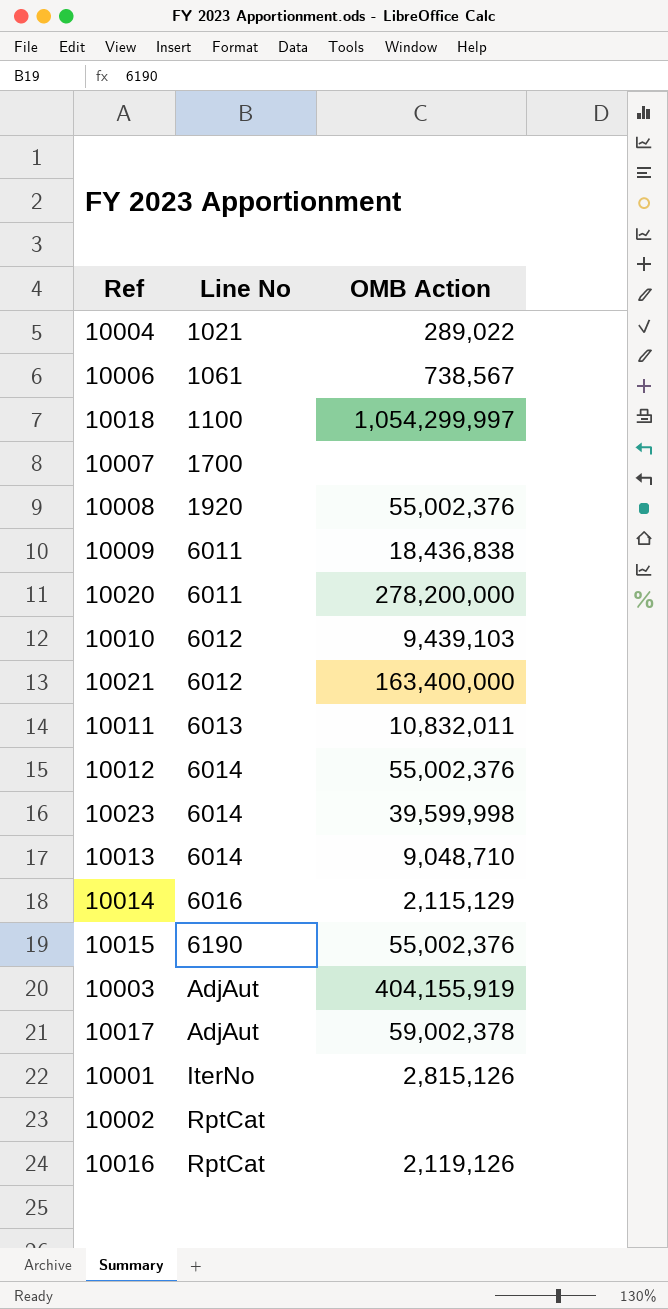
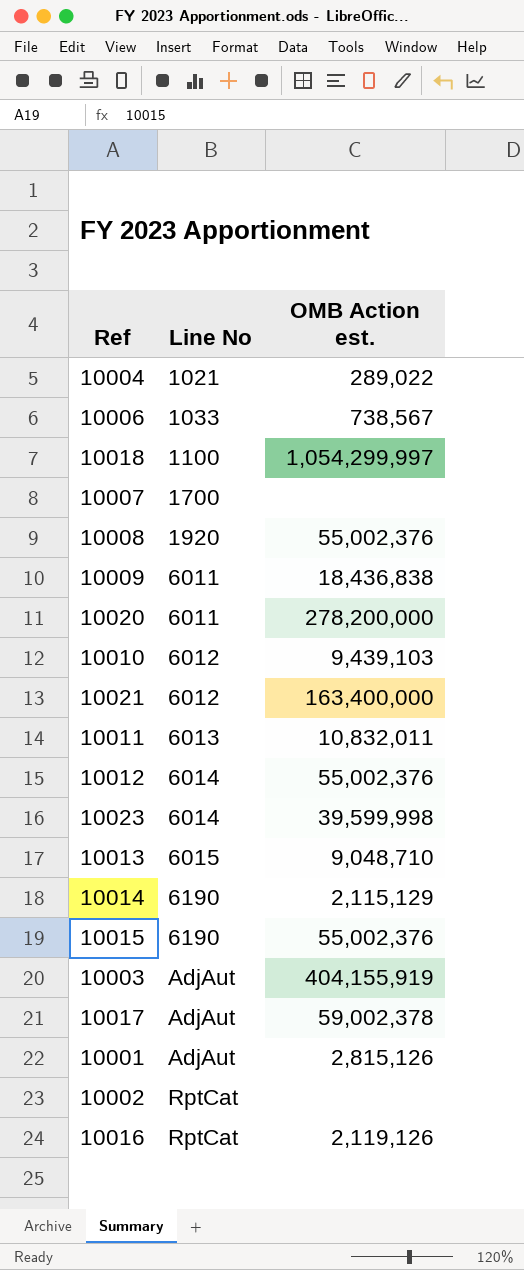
column name: OMB Action -> OMB Action est.
10006 | Line No: 1061 -> 1033
10013 | Line No: 6014 -> 6015
10014 | Line No: 6016 -> 6190
10001 | Line No: IterNo -> AdjAut

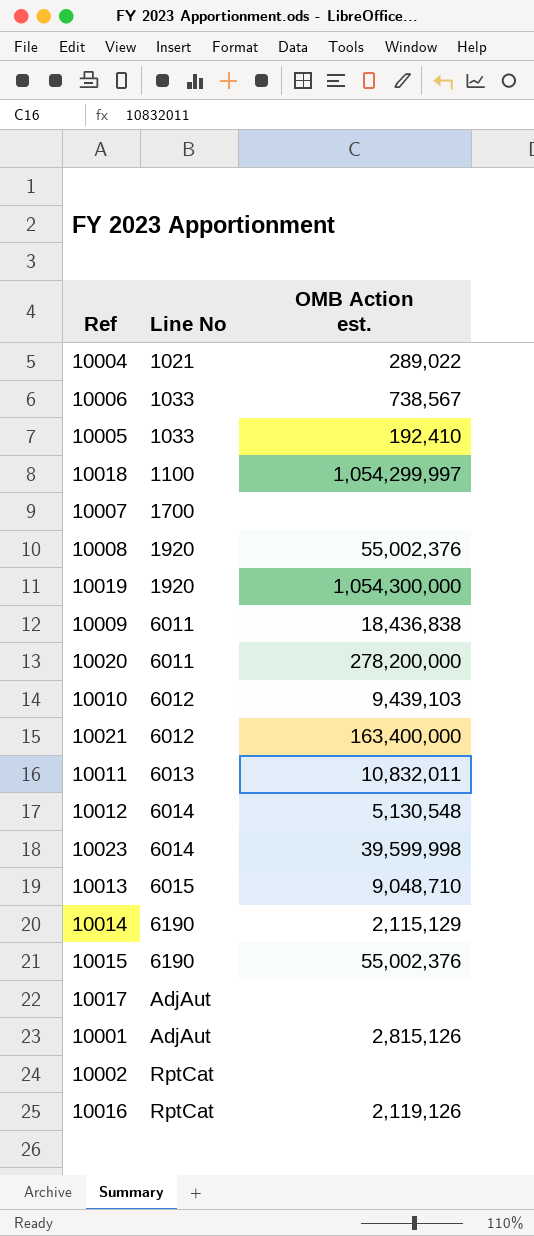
row 10003: AdjAut | 404,155,919 -> none
row 10005: none -> 1033 | 192,410
row 10019: none -> 1920 | 1,054,300,000
10012 | OMB Action est.: 55,002,376 -> 5,130,548
10017 | OMB Action est.: 59,002,378 -> none

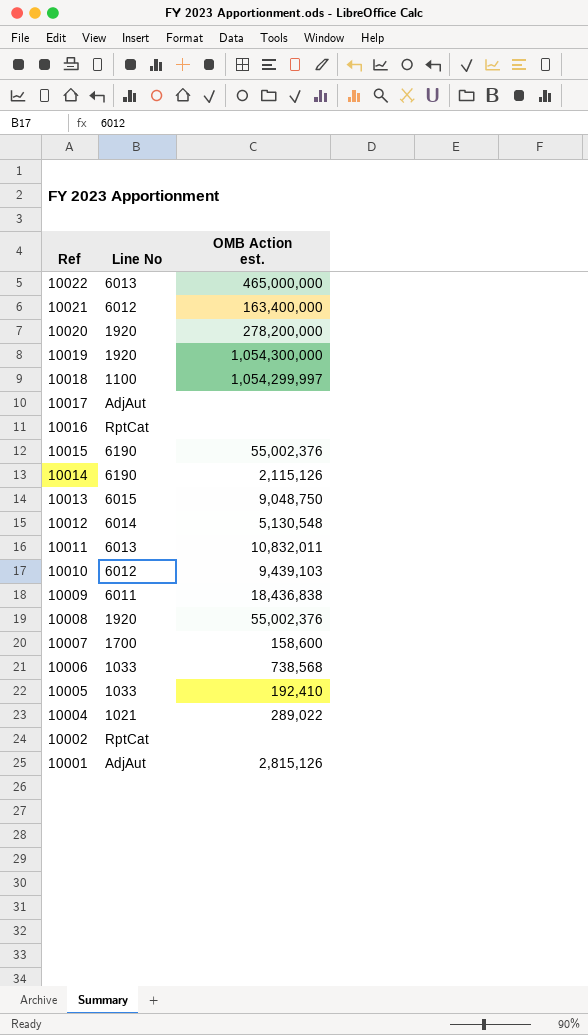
row order: Line No ascending -> Ref descending
row 10023: 6014 | 39,599,998 -> none
row 10022: none -> 6013 | 465,000,000
10020 | Line No: 6011 -> 1920
10016 | OMB Action est.: 2,119,126 -> none
10014 | OMB Action est.: 2,115,129 -> 2,115,126
10013 | OMB Action est.: 9,048,710 -> 9,048,750
10007 | OMB Action est.: none -> 158,600
10006 | OMB Action est.: 738,567 -> 738,568

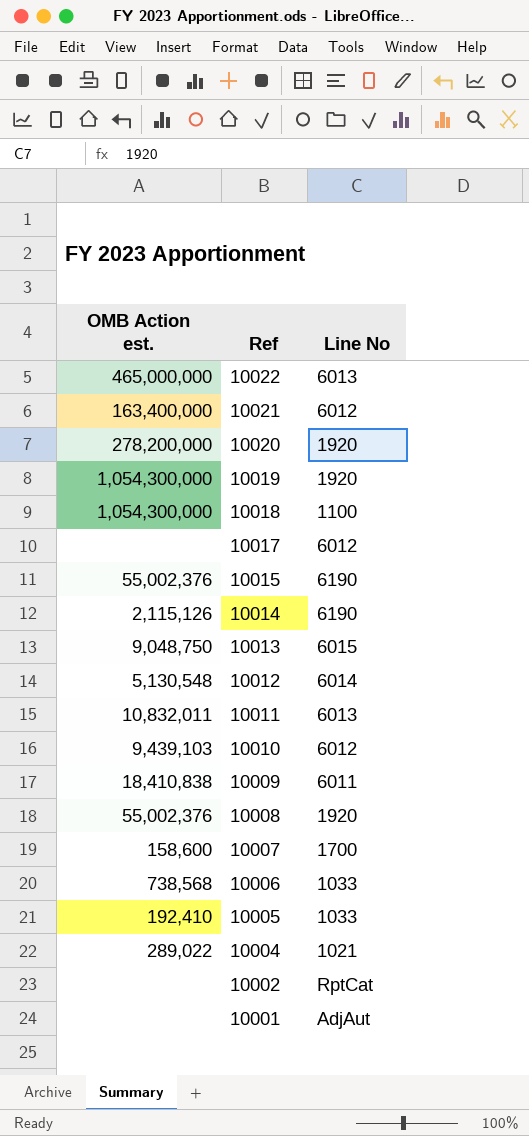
column OMB Action est. | position: 3 -> 1
row 10016: RptCat | none -> none
10018 | OMB Action est.: 1,054,299,997 -> 1,054,300,000
10017 | Line No: AdjAut -> 6012
10009 | OMB Action est.: 18,436,838 -> 18,410,838
10001 | OMB Action est.: 2,815,126 -> none

